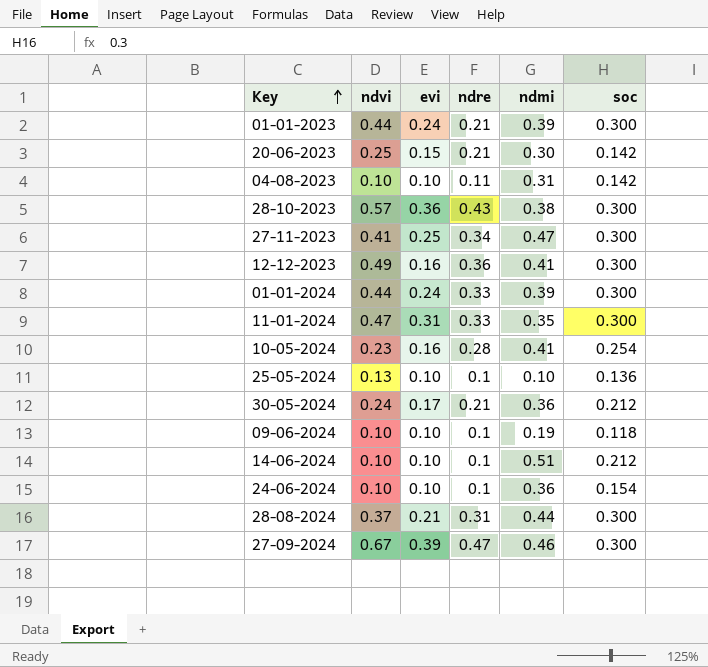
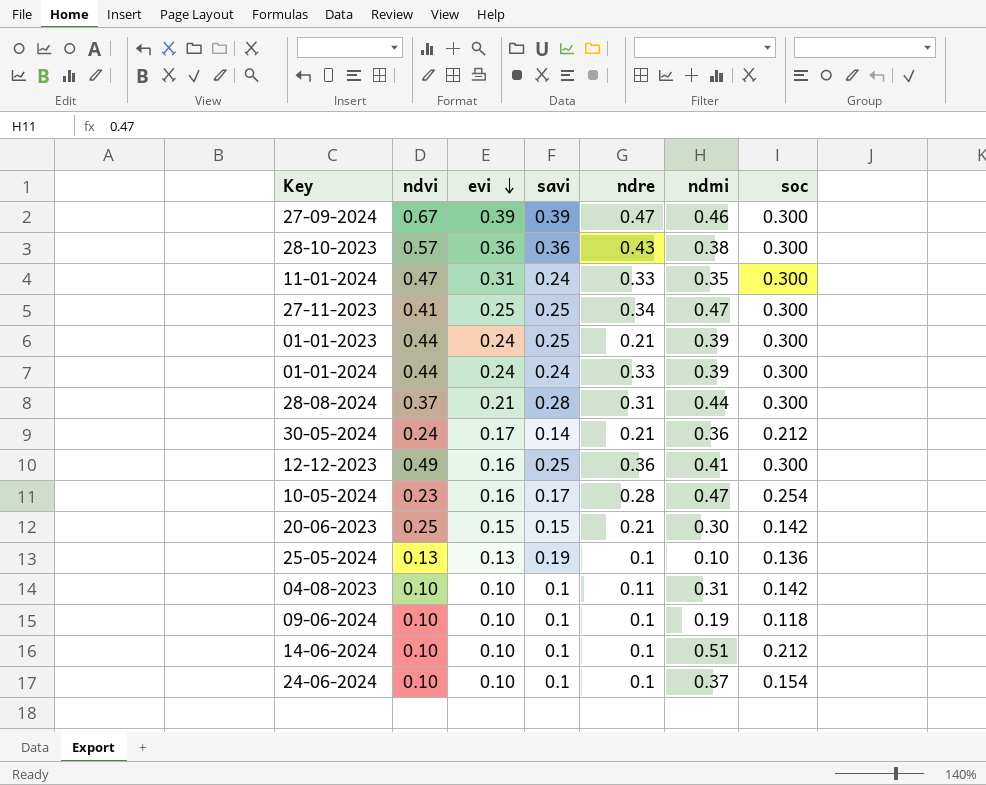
row order: Key ascending -> evi descending
column savi | position: none -> 4
10-05-2024 | ndmi: 0.41 -> 0.47
25-05-2024 | evi: 0.10 -> 0.13
24-06-2024 | ndmi: 0.36 -> 0.37

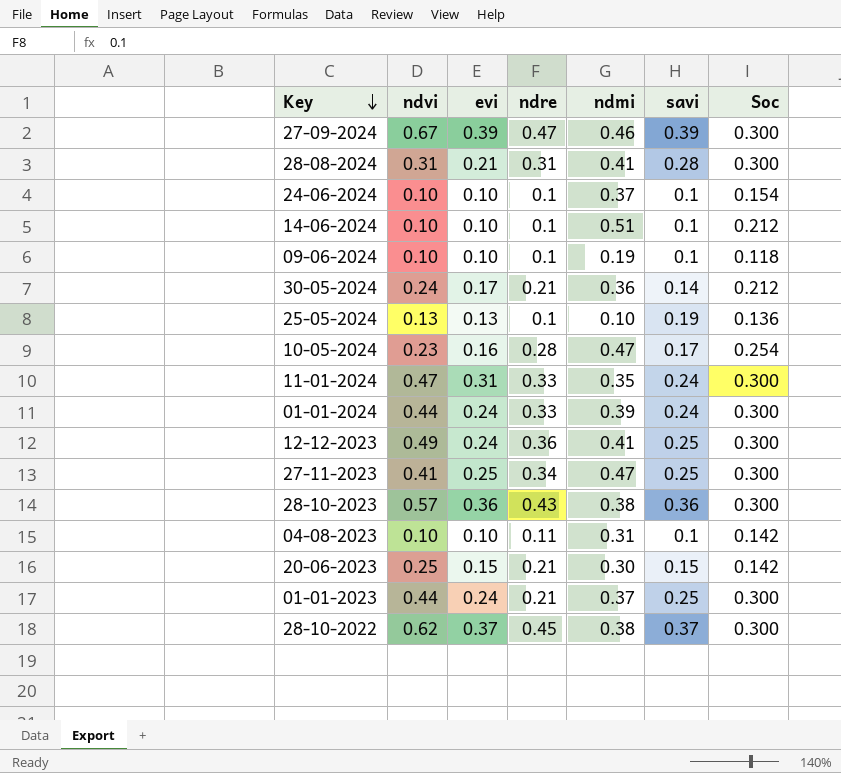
row order: evi descending -> Key descending
column savi | position: 4 -> 6
column name: soc -> Soc
28-08-2024 | ndvi: 0.37 -> 0.31
28-08-2024 | ndmi: 0.44 -> 0.41
12-12-2023 | evi: 0.16 -> 0.24
01-01-2023 | ndmi: 0.39 -> 0.37
row 28-10-2022: none -> 0.62 | 0.37 | 0.45 | 0.38 | 0.37 | 0.300

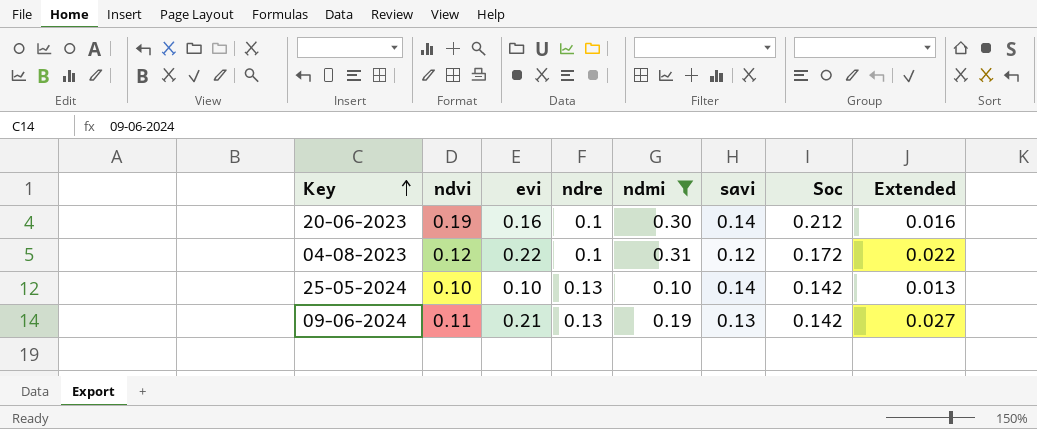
filter: none -> ndmi <= 0.31
row order: Key descending -> Key ascending
column Extended | formula: none -> [evi] * [ndre]
20-06-2023 | ndvi: 0.25 -> 0.19
20-06-2023 | evi: 0.15 -> 0.16
20-06-2023 | ndre: 0.21 -> 0.1
20-06-2023 | savi: 0.15 -> 0.14
20-06-2023 | Soc: 0.142 -> 0.212
04-08-2023 | ndvi: 0.10 -> 0.12
04-08-2023 | evi: 0.10 -> 0.22
04-08-2023 | ndre: 0.11 -> 0.1
04-08-2023 | savi: 0.1 -> 0.12
04-08-2023 | Soc: 0.142 -> 0.172
25-05-2024 | ndvi: 0.13 -> 0.10
25-05-2024 | evi: 0.13 -> 0.10
25-05-2024 | ndre: 0.1 -> 0.13
25-05-2024 | savi: 0.19 -> 0.14
25-05-2024 | Soc: 0.136 -> 0.142
09-06-2024 | ndvi: 0.10 -> 0.11
09-06-2024 | evi: 0.10 -> 0.21
09-06-2024 | ndre: 0.1 -> 0.13
09-06-2024 | savi: 0.1 -> 0.13
09-06-2024 | Soc: 0.118 -> 0.142

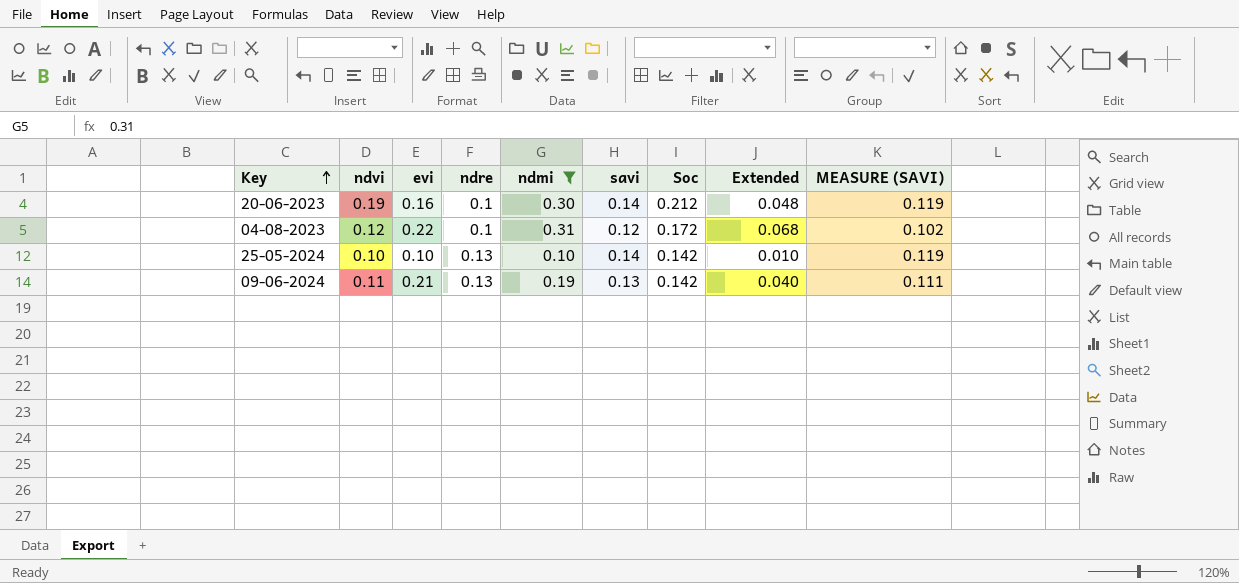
column Extended | formula: [evi] * [ndre] -> [evi] * [ndmi]
column MEASURE (SAVI) | formula: none -> [savi] * 0.85

